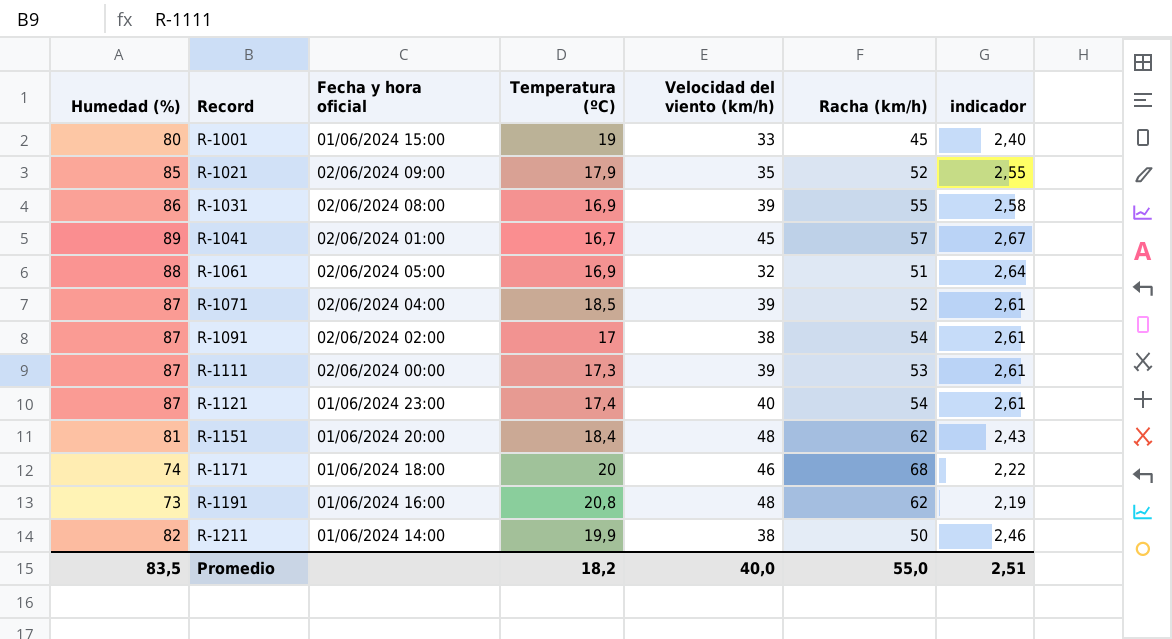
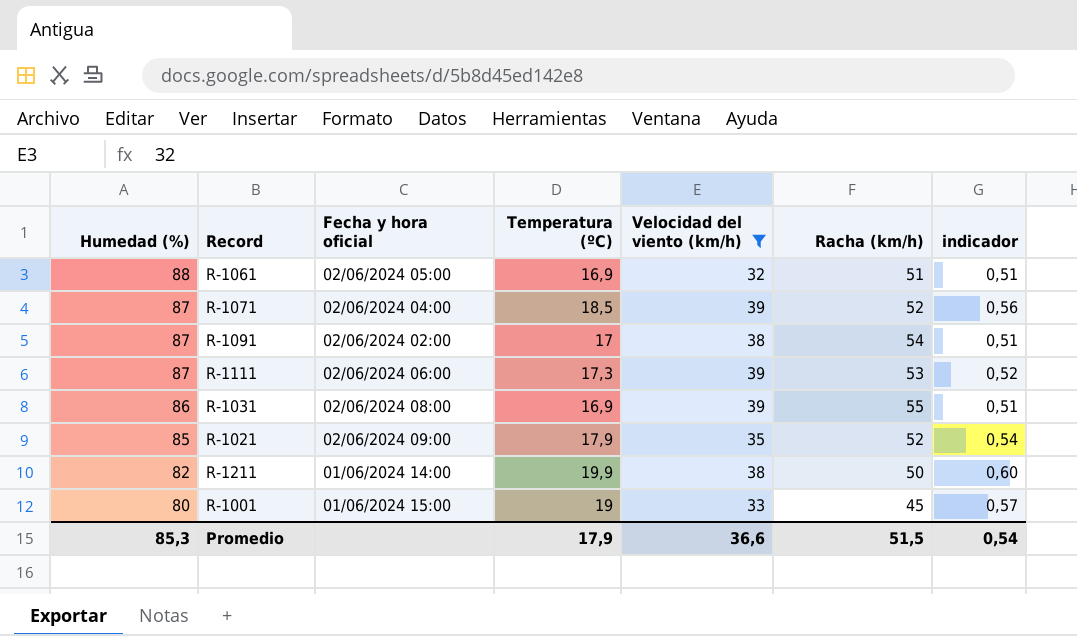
filter: none -> Velocidad del viento (km/h) <= 39
row order: Record ascending -> Humedad (%) descending
column indicador | formula: [Humedad (%)] * 0,03 -> [Temperatura (ºC)] * 0,03
R-1111 | Fecha y hora oficial: 02/06/2024 00:00 -> 02/06/2024 06:00
Promedio | Humedad (%): 83,5 -> 85,3
Promedio | Temperatura (ºC): 18,2 -> 17,9
Promedio | Velocidad del viento (km/h): 40,0 -> 36,6
Promedio | Racha (km/h): 55,0 -> 51,5
Promedio | indicador: 2,51 -> 0,54

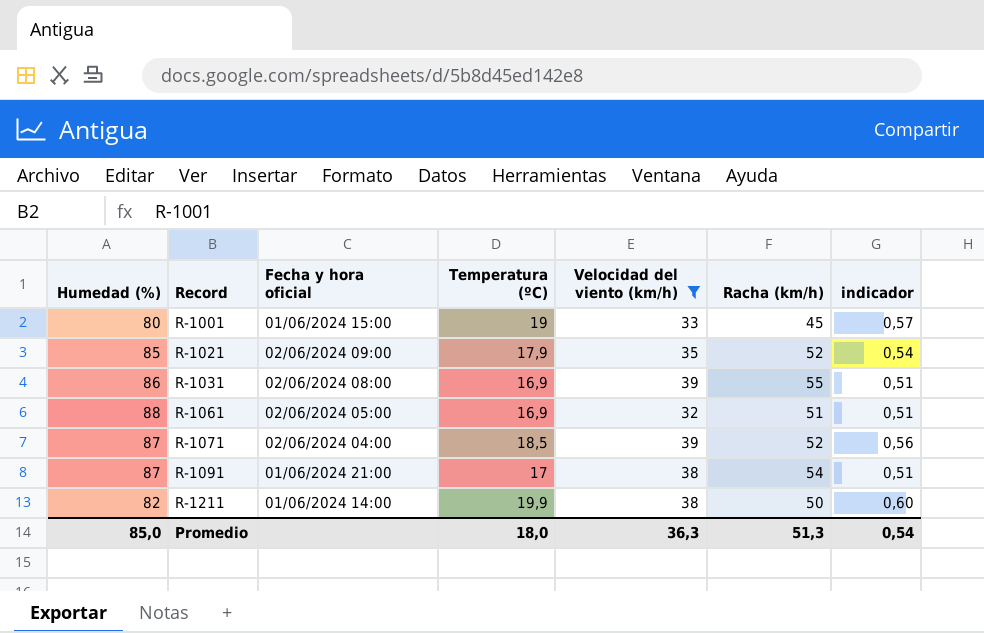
row order: Humedad (%) descending -> Record ascending
row R-1111: 87 | 02/06/2024 06:00 | 17,3 | 39 | 53 | 0,52 -> none
R-1091 | Fecha y hora oficial: 02/06/2024 02:00 -> 01/06/2024 21:00
Promedio | Humedad (%): 85,3 -> 85,0
Promedio | Temperatura (ºC): 17,9 -> 18,0
Promedio | Velocidad del viento (km/h): 36,6 -> 36,3
Promedio | Racha (km/h): 51,5 -> 51,3

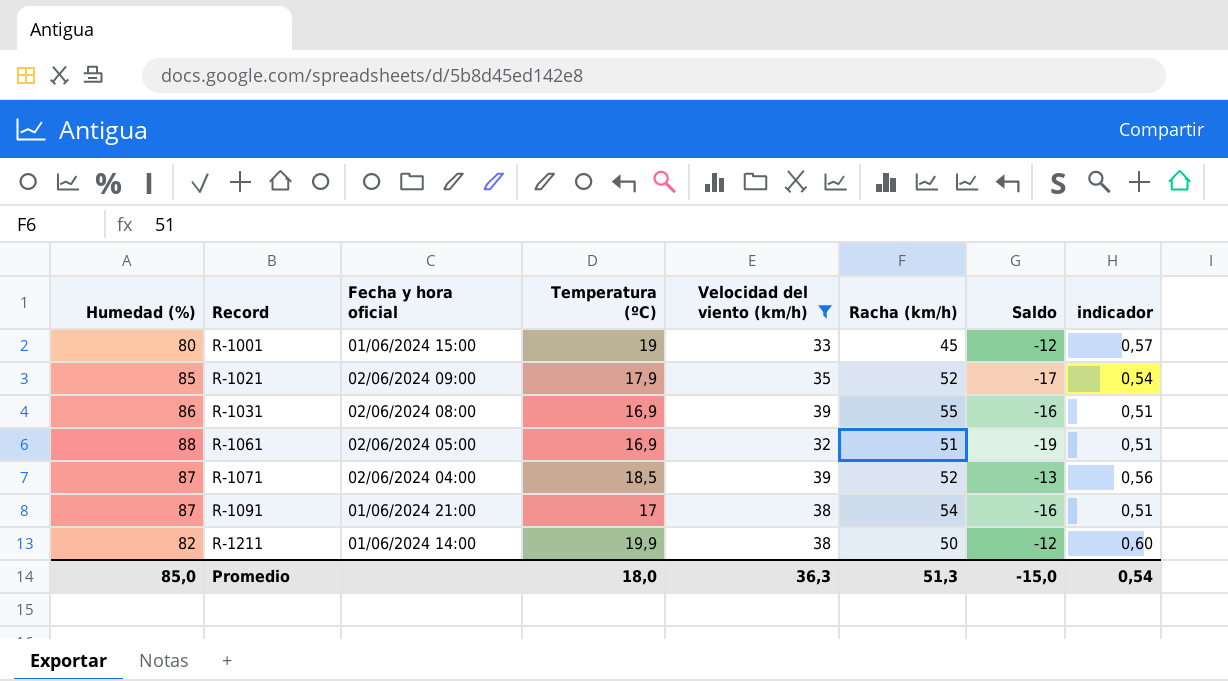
column Saldo | formula: none -> [Velocidad del viento (km/h)] - [Racha (km/h)]

